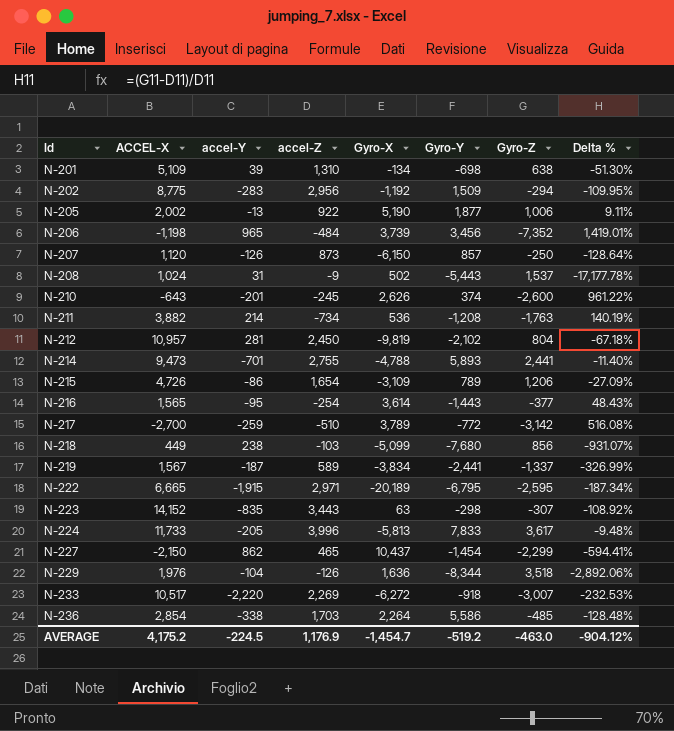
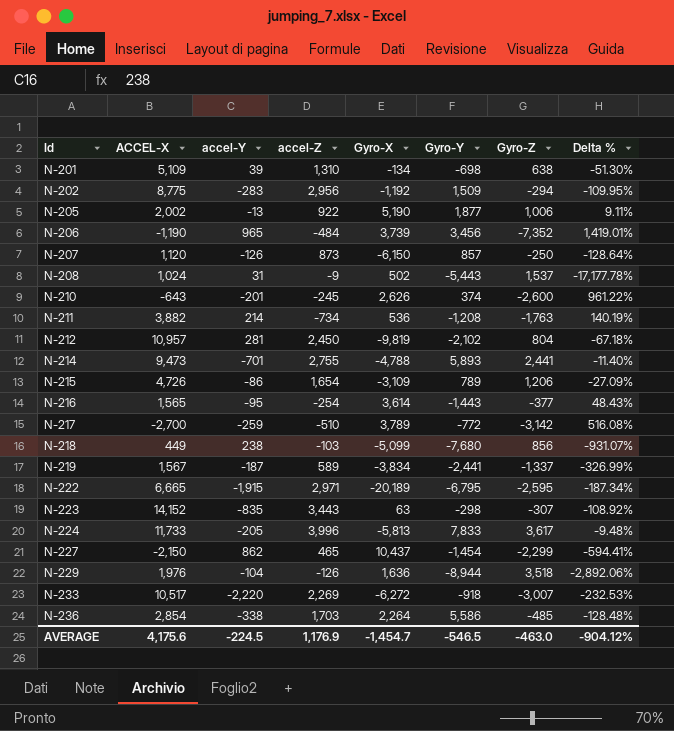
N-206 | ACCEL-X: -1,198 -> -1,190
N-229 | Gyro-Y: -8,344 -> -8,944
AVERAGE | ACCEL-X: 4,175.2 -> 4,175.6
AVERAGE | Gyro-Y: -519.2 -> -546.5

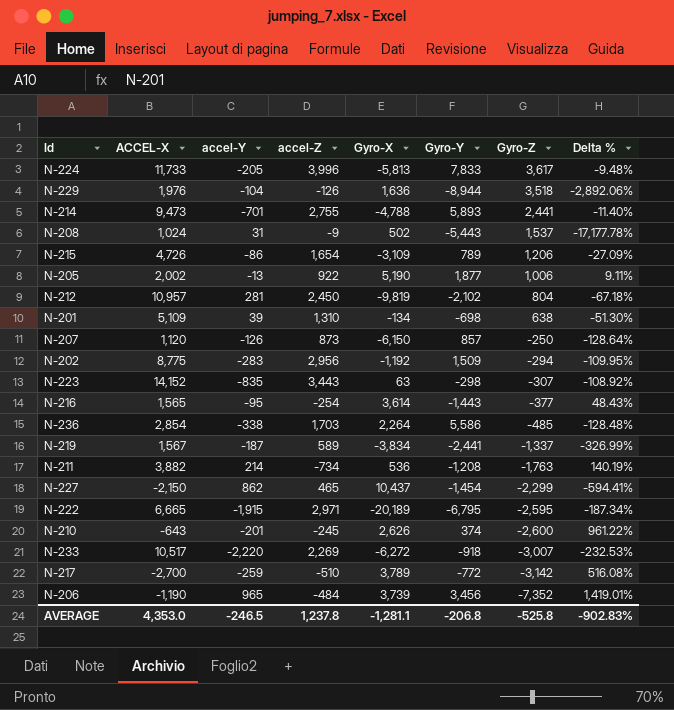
row order: Id ascending -> Gyro-Z descending
row N-218: 449 | 238 | -103 | -5,099 | -7,680 | 856 | -931.07% -> none
AVERAGE | ACCEL-X: 4,175.6 -> 4,353.0
AVERAGE | accel-Y: -224.5 -> -246.5
AVERAGE | accel-Z: 1,176.9 -> 1,237.8
AVERAGE | Gyro-X: -1,454.7 -> -1,281.1
AVERAGE | Gyro-Y: -546.5 -> -206.8
AVERAGE | Gyro-Z: -463.0 -> -525.8
AVERAGE | Delta %: -904.12% -> -902.83%

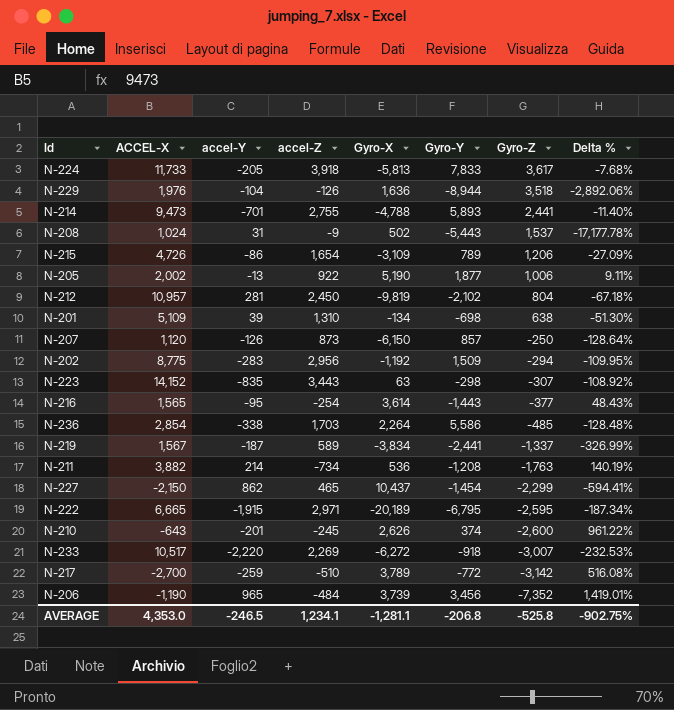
N-224 | accel-Z: 3,996 -> 3,918
N-224 | Delta %: -9.48% -> -7.68%
AVERAGE | accel-Z: 1,237.8 -> 1,234.1
AVERAGE | Delta %: -902.83% -> -902.75%

